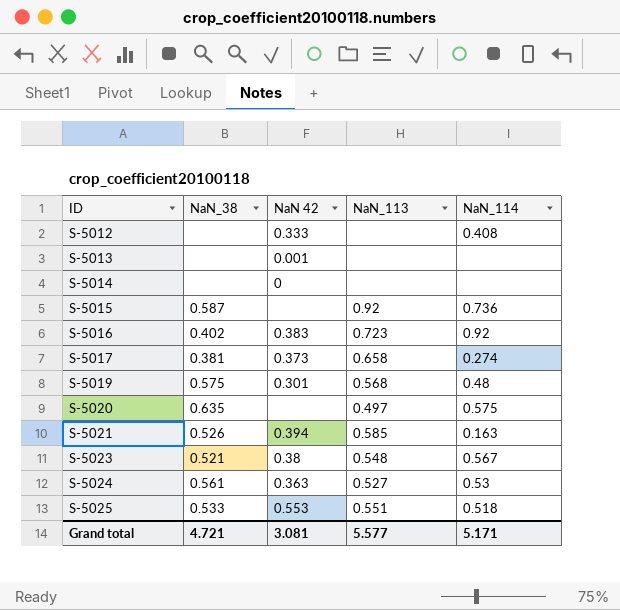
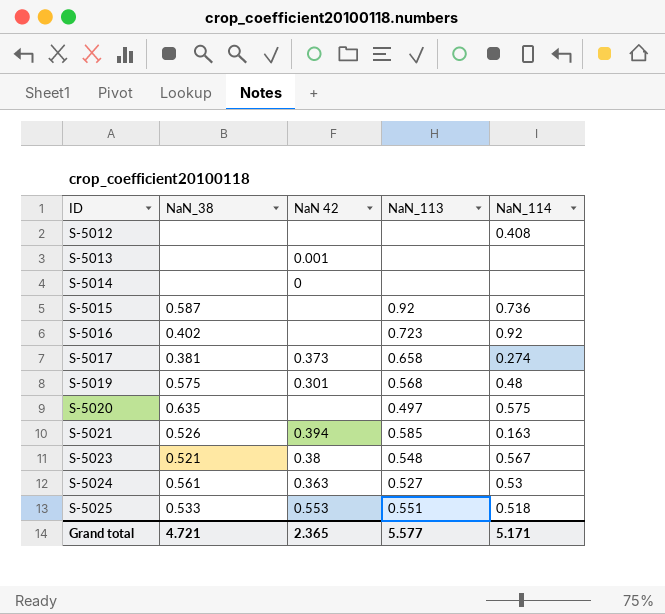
S-5012 | NaN 42: 0.333 -> none
S-5016 | NaN 42: 0.383 -> none
Grand total | NaN 42: 3.081 -> 2.365

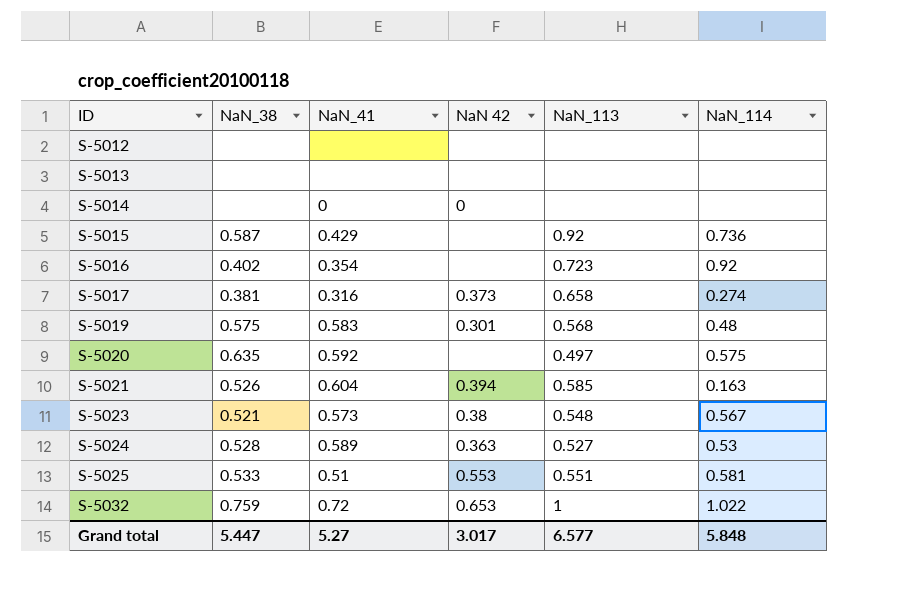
column NaN_41 | position: none -> 3
S-5012 | NaN_114: 0.408 -> none
S-5013 | NaN 42: 0.001 -> none
S-5024 | NaN_38: 0.561 -> 0.528
S-5025 | NaN_114: 0.518 -> 0.581
row S-5032: none -> 0.759 | 0.72 | 0.653 | 1 | 1.022
Grand total | NaN_38: 4.721 -> 5.447
Grand total | NaN 42: 2.365 -> 3.017
Grand total | NaN_113: 5.577 -> 6.577
Grand total | NaN_114: 5.171 -> 5.848

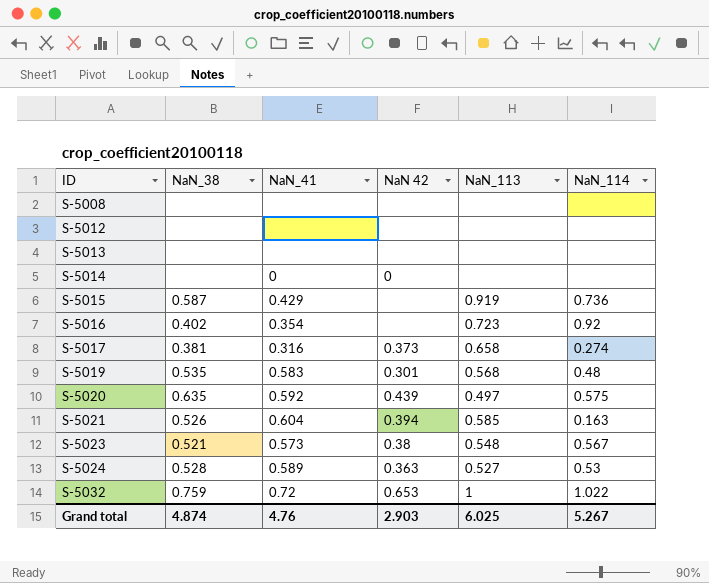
row S-5025: 0.533 | 0.51 | 0.553 | 0.551 | 0.581 -> none
row S-5008: none -> none | none | none | none | none
S-5015 | NaN_113: 0.92 -> 0.919
S-5019 | NaN_38: 0.575 -> 0.535
S-5020 | NaN 42: none -> 0.439
Grand total | NaN_38: 5.447 -> 4.874
Grand total | NaN_41: 5.27 -> 4.76
Grand total | NaN 42: 3.017 -> 2.903
Grand total | NaN_113: 6.577 -> 6.025
Grand total | NaN_114: 5.848 -> 5.267

